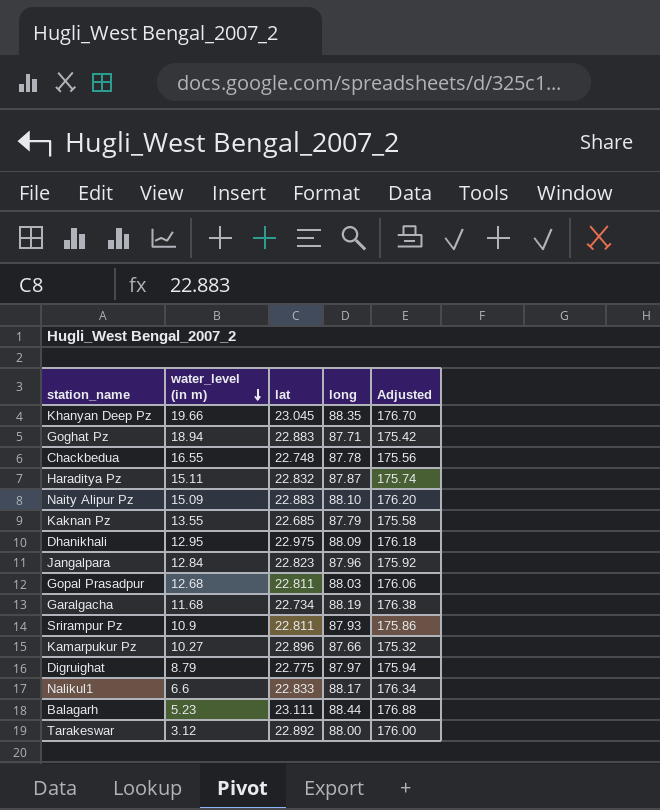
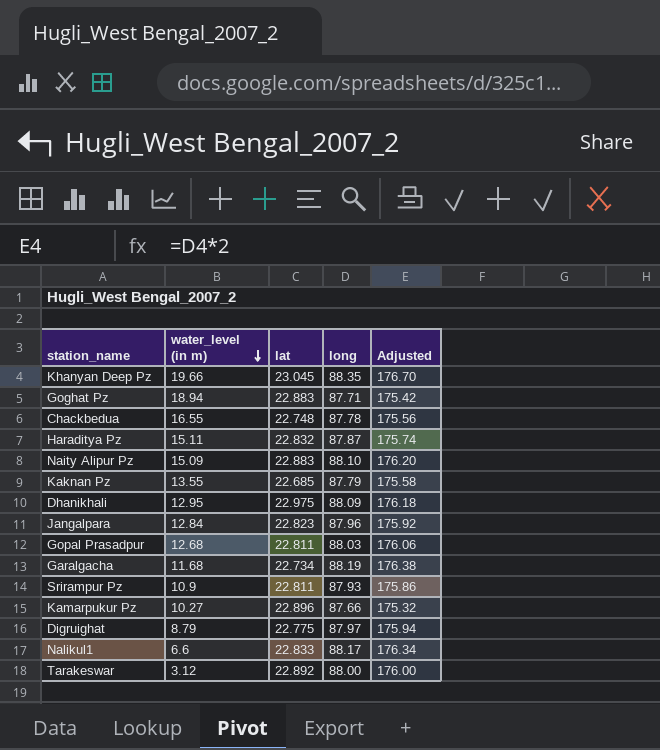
row Balagarh: 5.23 | 23.111 | 88.44 | 176.88 -> none

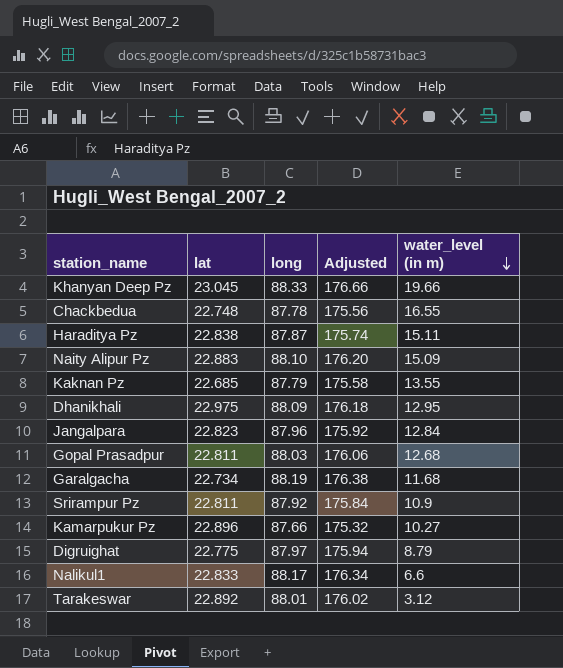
column water_level (in m) | position: 2 -> 5
row Goghat Pz: 18.94 | 22.883 | 87.71 | 175.42 -> none
Khanyan Deep Pz | long: 88.35 -> 88.33
Khanyan Deep Pz | Adjusted: 176.70 -> 176.66
Haraditya Pz | lat: 22.832 -> 22.838
Srirampur Pz | long: 87.93 -> 87.92
Srirampur Pz | Adjusted: 175.86 -> 175.84
Tarakeswar | long: 88.00 -> 88.01
Tarakeswar | Adjusted: 176.00 -> 176.02

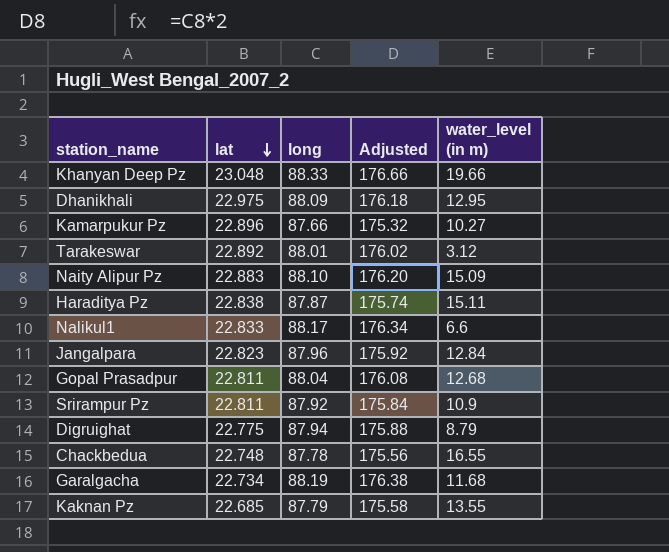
row order: water_level (in m) descending -> lat descending
Khanyan Deep Pz | lat: 23.045 -> 23.048
Gopal Prasadpur | long: 88.03 -> 88.04
Gopal Prasadpur | Adjusted: 176.06 -> 176.08
Digruighat | long: 87.97 -> 87.94
Digruighat | Adjusted: 175.94 -> 175.88

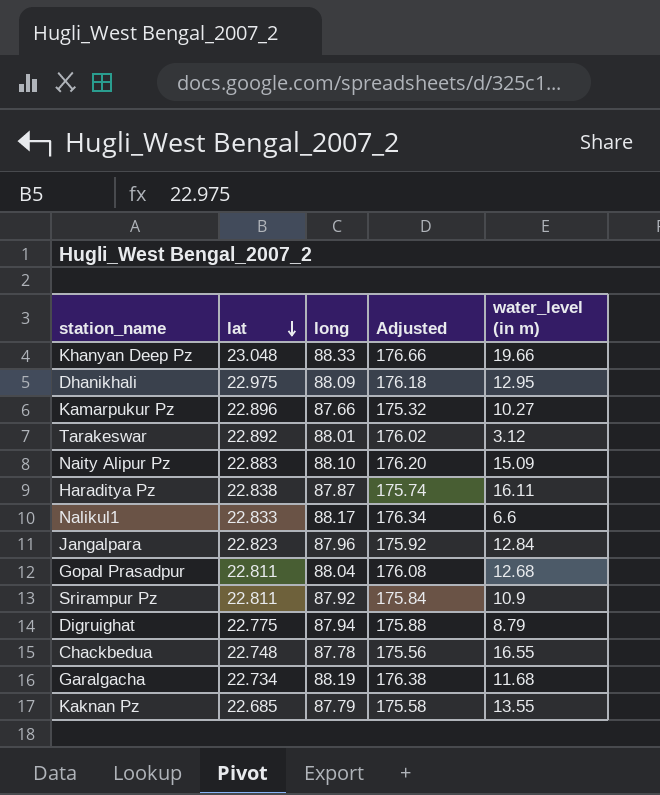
Haraditya Pz | water_level (in m): 15.11 -> 16.11

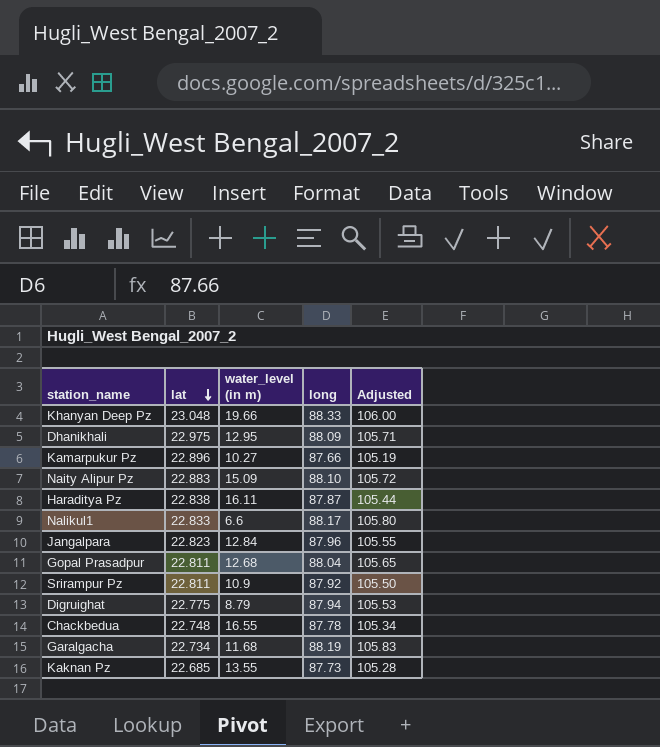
column water_level (in m) | position: 5 -> 3
column Adjusted | formula: [long] * 2 -> [long] * 1.2
row Tarakeswar: 22.892 | 88.01 | 176.02 | 3.12 -> none
Kaknan Pz | long: 87.79 -> 87.73

